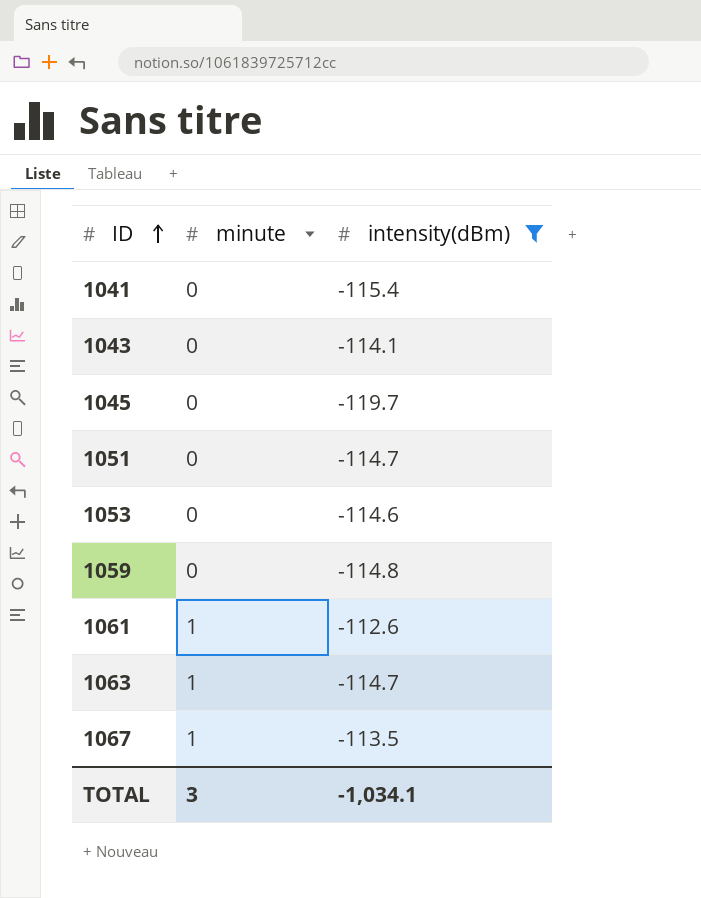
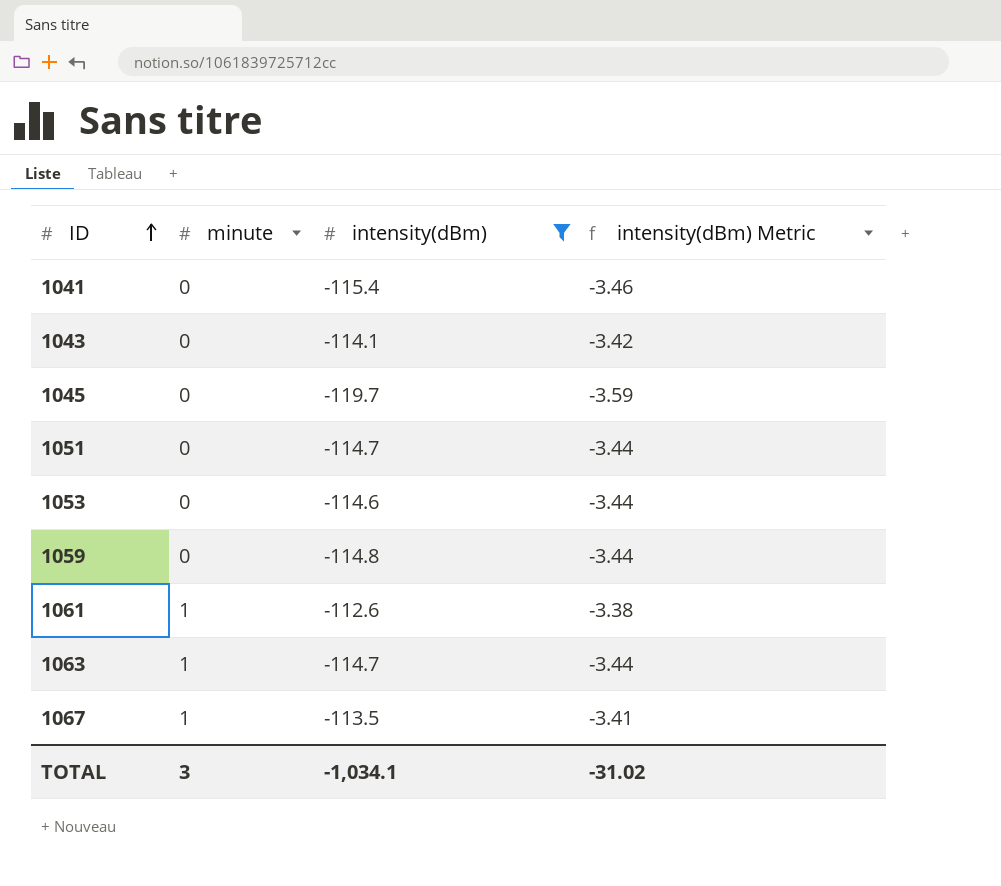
column intensity(dBm) Metric | formula: none -> [intensity(dBm)] * 0.03

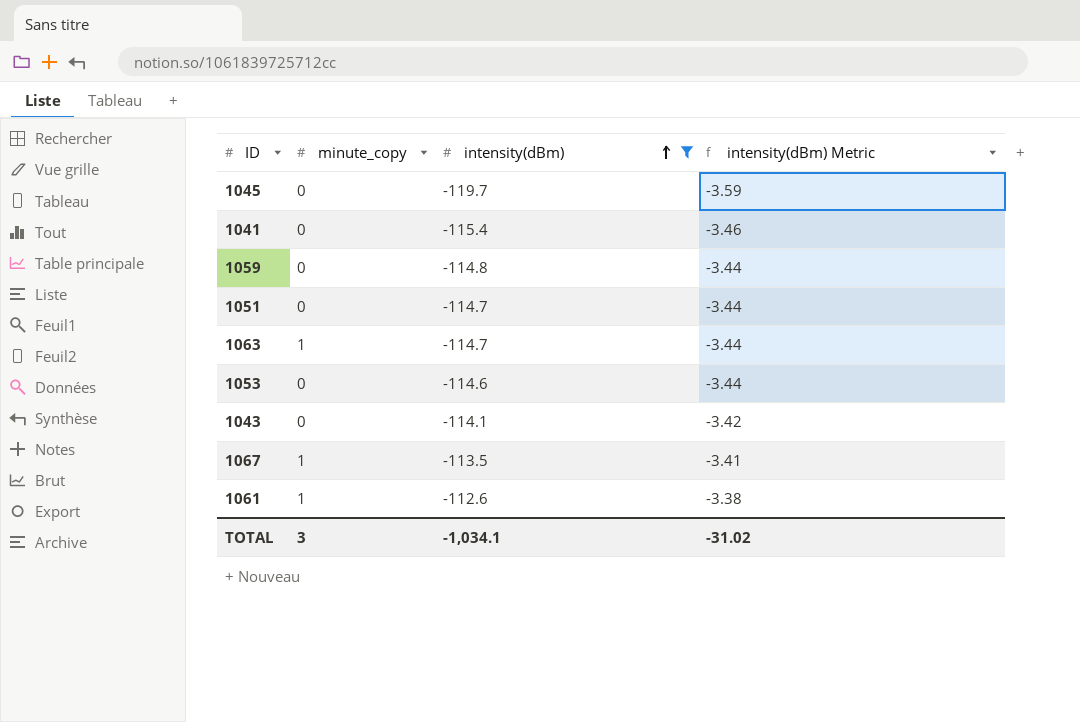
row order: ID ascending -> intensity(dBm) ascending
column name: minute -> minute_copy

